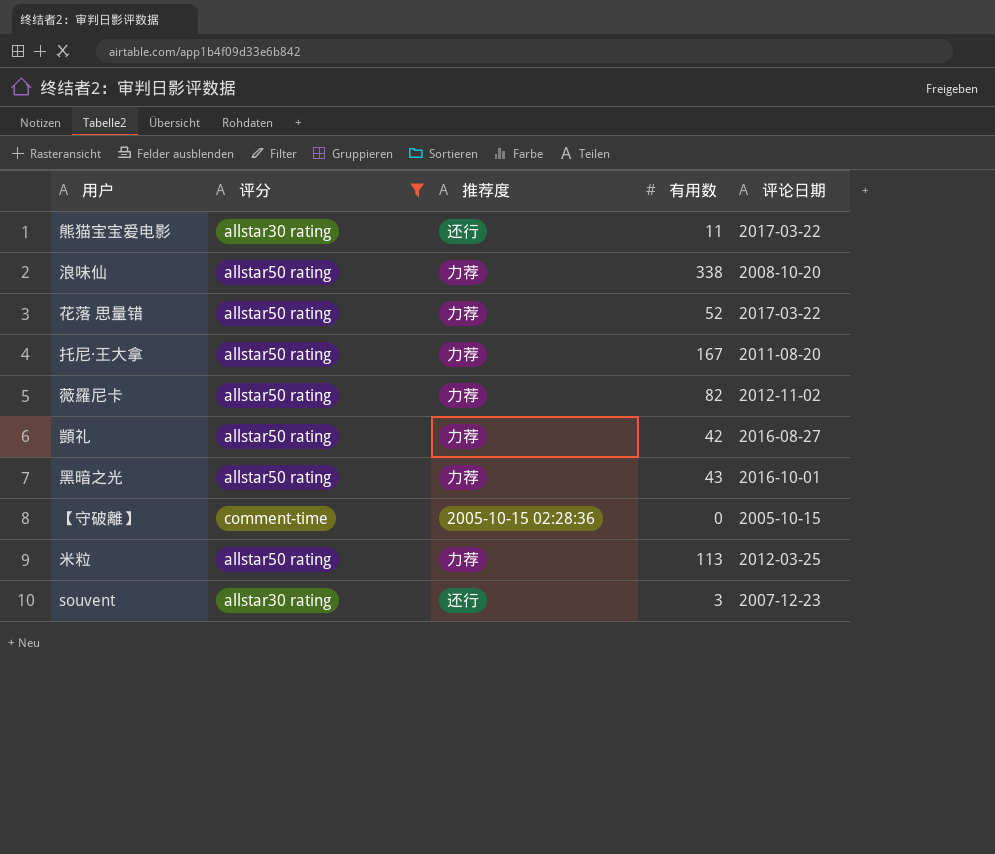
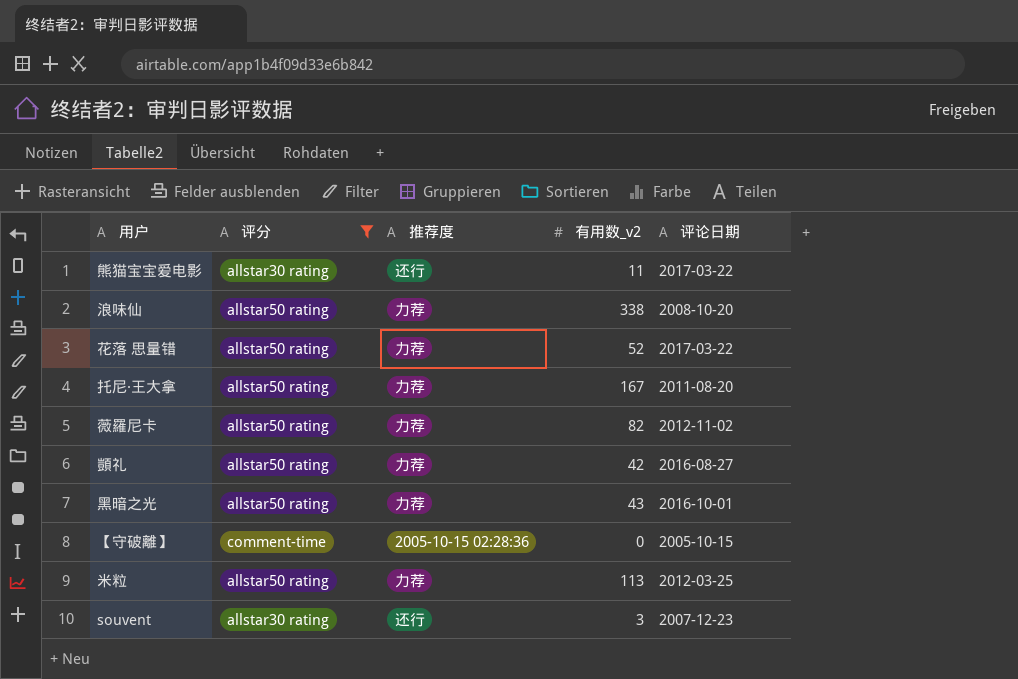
column name: 有用数 -> 有用数_v2

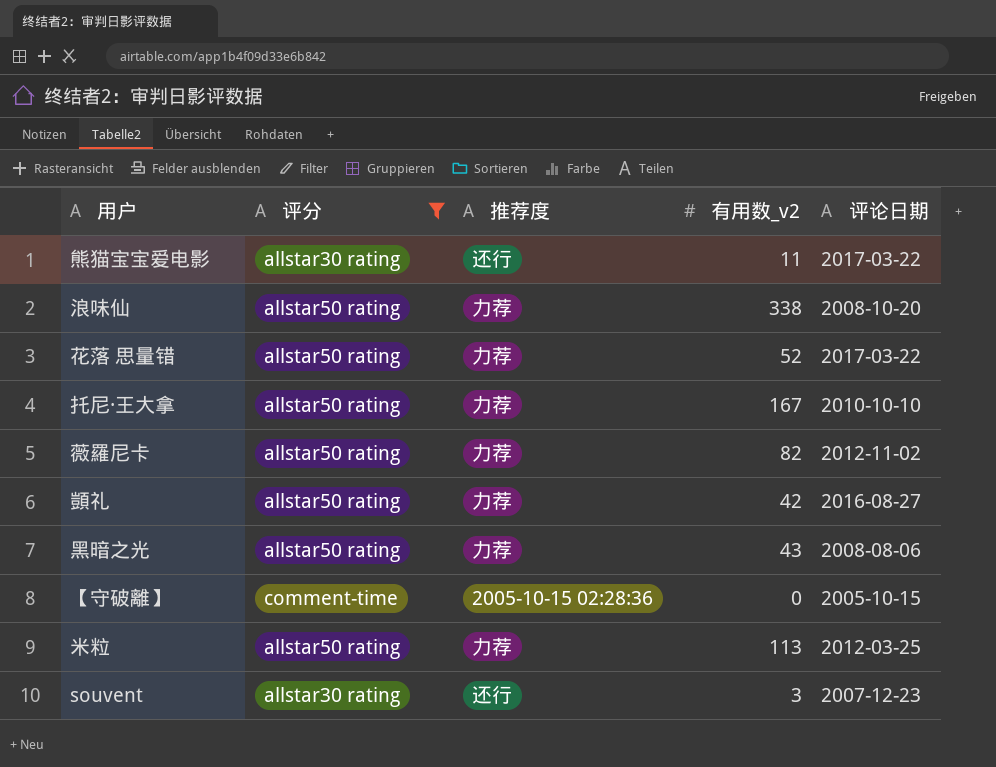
托尼·王大拿 | 评论日期: 2011-08-20 -> 2010-10-10
黑暗之光 | 评论日期: 2016-10-01 -> 2008-08-06

